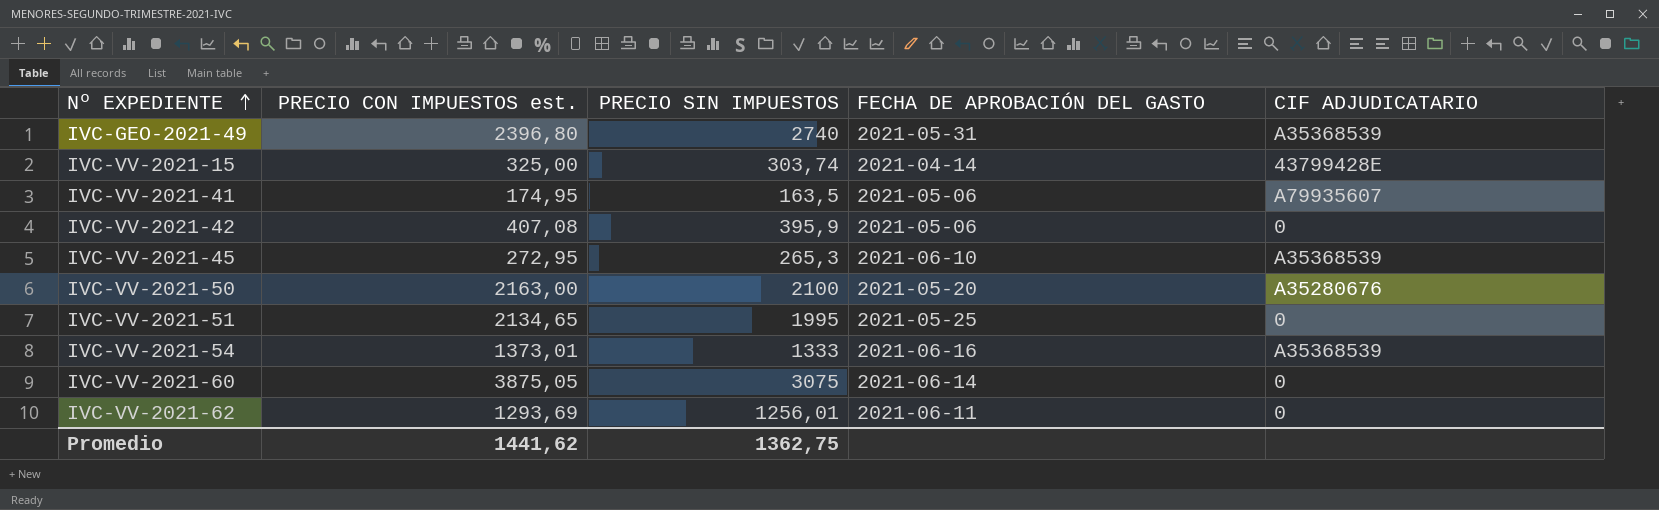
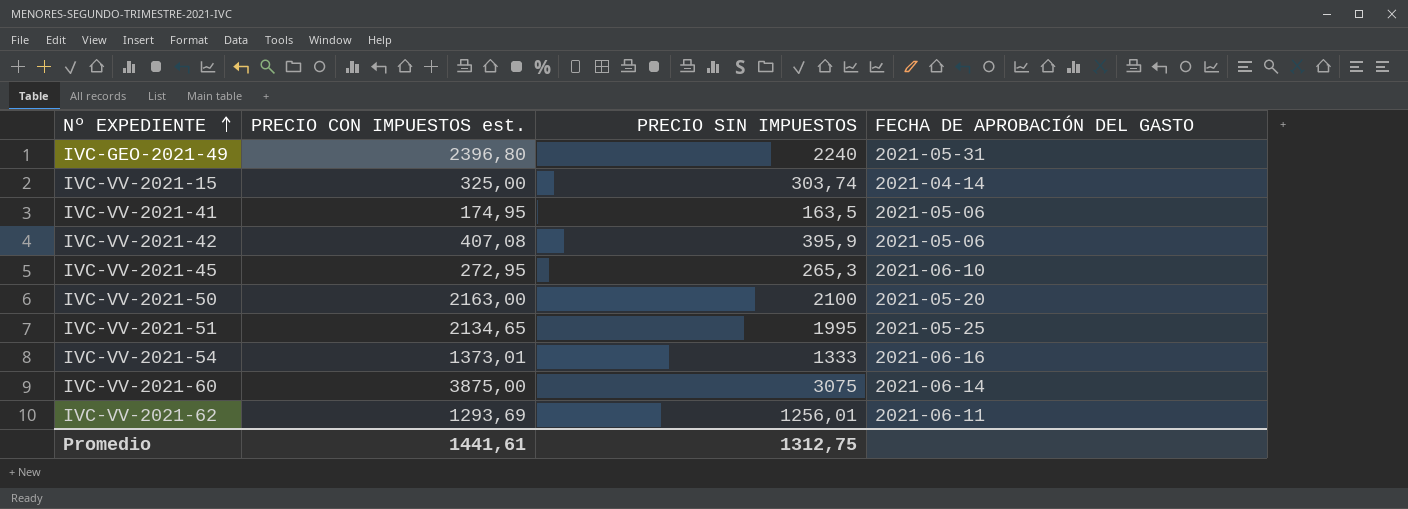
column CIF ADJUDICATARIO | position: 5 -> none
IVC-GEO-2021-49 | PRECIO SIN IMPUESTOS: 2740 -> 2240
IVC-VV-2021-60 | PRECIO CON IMPUESTOS est.: 3875,05 -> 3875,00
Promedio | PRECIO CON IMPUESTOS est.: 1441,62 -> 1441,61
Promedio | PRECIO SIN IMPUESTOS: 1362,75 -> 1312,75

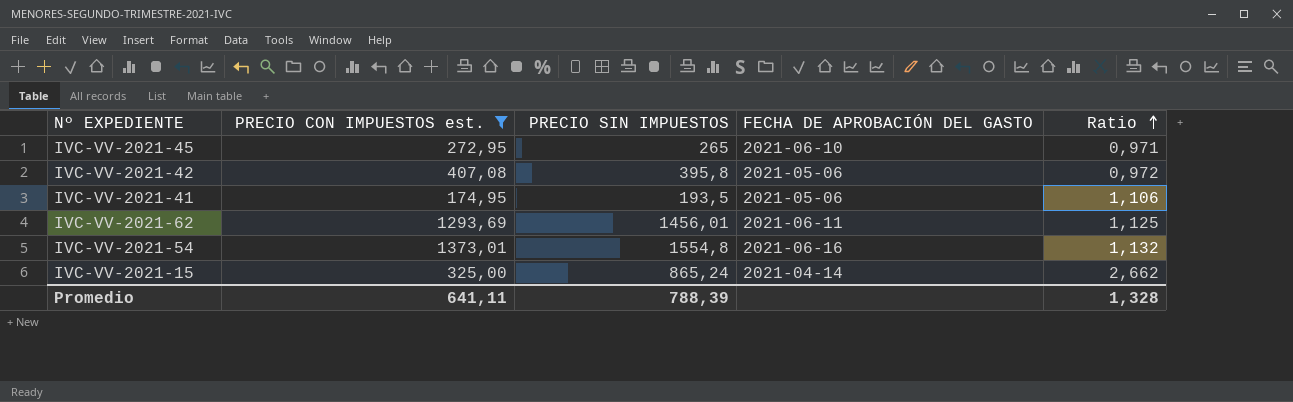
filter: none -> PRECIO CON IMPUESTOS est. <= 1373,01
row order: Nº EXPEDIENTE ascending -> Ratio ascending
column Ratio | formula: none -> [PRECIO SIN IMPUESTOS] / [PRECIO CON IMPUESTOS est.]
IVC-VV-2021-45 | PRECIO SIN IMPUESTOS: 265,3 -> 265
IVC-VV-2021-42 | PRECIO SIN IMPUESTOS: 395,9 -> 395,8
IVC-VV-2021-41 | PRECIO SIN IMPUESTOS: 163,5 -> 193,5
IVC-VV-2021-62 | PRECIO SIN IMPUESTOS: 1256,01 -> 1456,01
IVC-VV-2021-54 | PRECIO SIN IMPUESTOS: 1333 -> 1554,8
IVC-VV-2021-15 | PRECIO SIN IMPUESTOS: 303,74 -> 865,24
Promedio | PRECIO CON IMPUESTOS est.: 1441,61 -> 641,11
Promedio | PRECIO SIN IMPUESTOS: 1312,75 -> 788,39

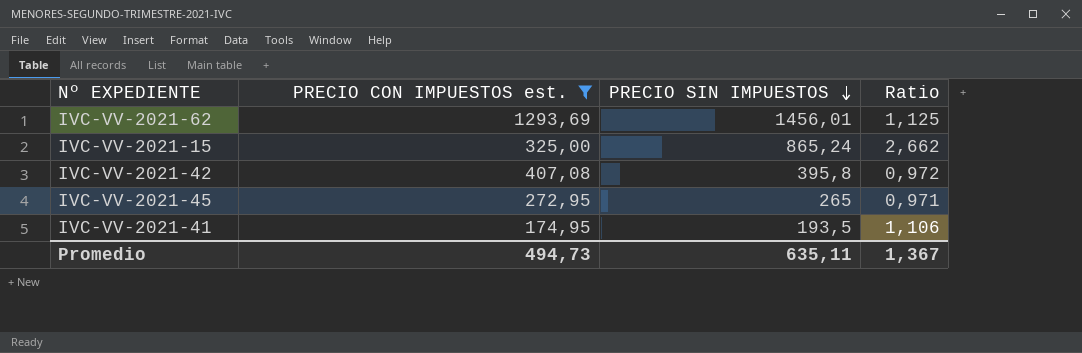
row order: Ratio ascending -> PRECIO SIN IMPUESTOS descending
column FECHA DE APROBACIÓN DEL GASTO | position: 4 -> none
row IVC-VV-2021-54: 1373,01 | 1554,8 | 2021-06-16 | 1,132 -> none
Promedio | PRECIO CON IMPUESTOS est.: 641,11 -> 494,73
Promedio | PRECIO SIN IMPUESTOS: 788,39 -> 635,11
Promedio | Ratio: 1,328 -> 1,367

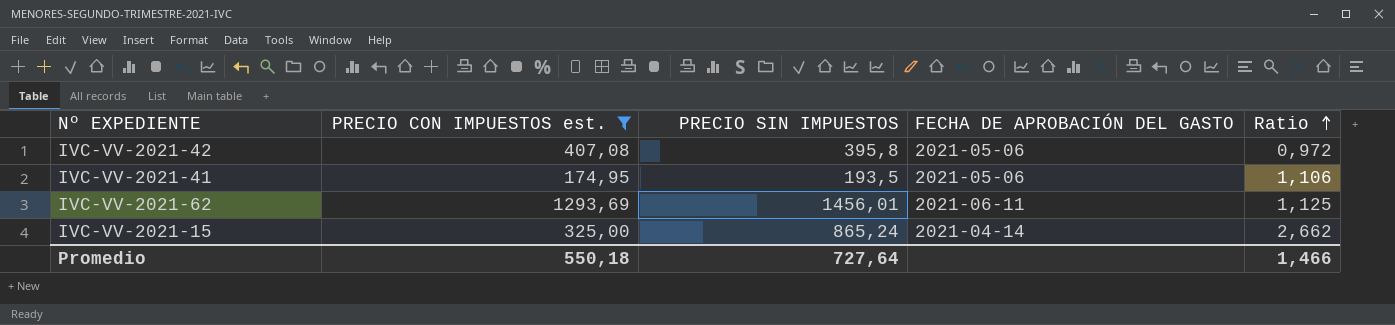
row order: PRECIO SIN IMPUESTOS descending -> Ratio ascending
column FECHA DE APROBACIÓN DEL GASTO | position: none -> 4
row IVC-VV-2021-45: 272,95 | 265 | 0,971 -> none
Promedio | PRECIO CON IMPUESTOS est.: 494,73 -> 550,18
Promedio | PRECIO SIN IMPUESTOS: 635,11 -> 727,64
Promedio | Ratio: 1,367 -> 1,466

